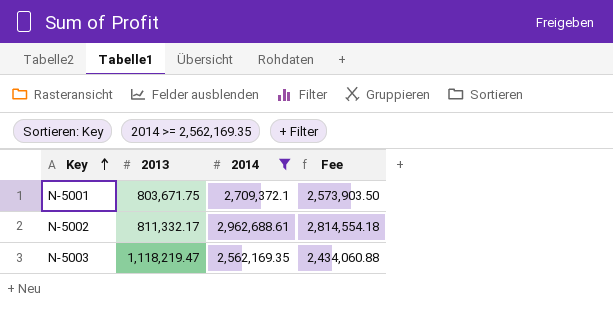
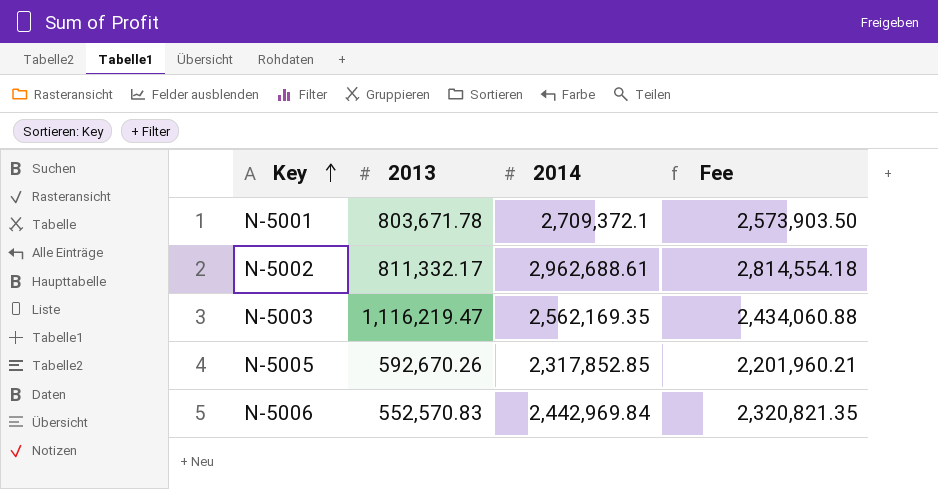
filter: 2014 >= 2,562,169.35 -> none
N-5001 | 2013: 803,671.75 -> 803,671.78
N-5003 | 2013: 1,118,219.47 -> 1,116,219.47

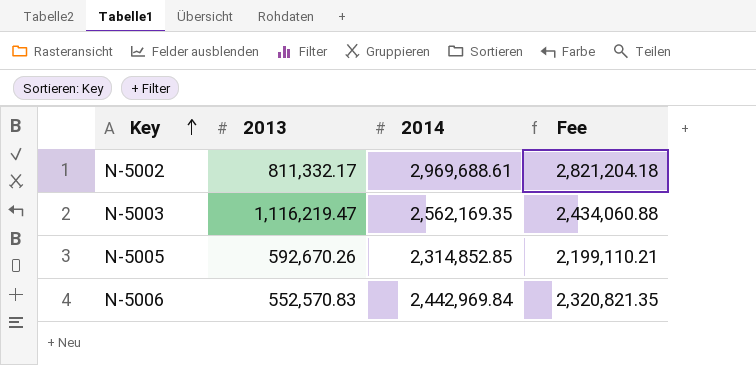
row N-5001: 803,671.78 | 2,709,372.1 | 2,573,903.50 -> none
N-5002 | 2014: 2,962,688.61 -> 2,969,688.61
N-5002 | Fee: 2,814,554.18 -> 2,821,204.18
N-5005 | 2014: 2,317,852.85 -> 2,314,852.85
N-5005 | Fee: 2,201,960.21 -> 2,199,110.21

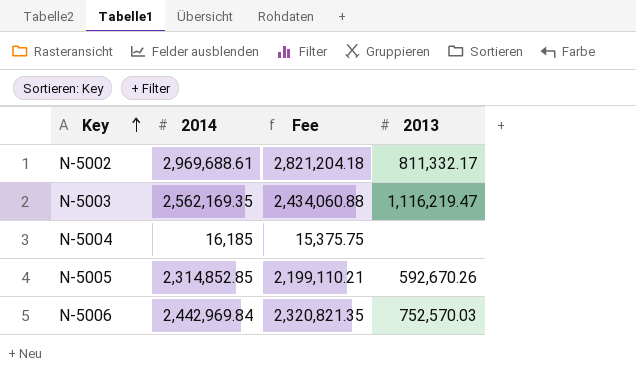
column 2013 | position: 2 -> 4
row N-5004: none -> 16,185 | 15,375.75 | none
N-5006 | 2013: 552,570.83 -> 752,570.03

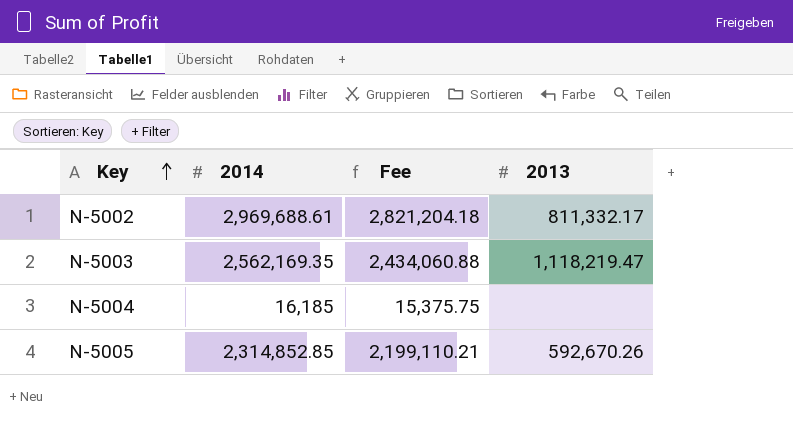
row N-5006: 2,442,969.84 | 2,320,821.35 | 752,570.03 -> none
N-5003 | 2013: 1,116,219.47 -> 1,118,219.47

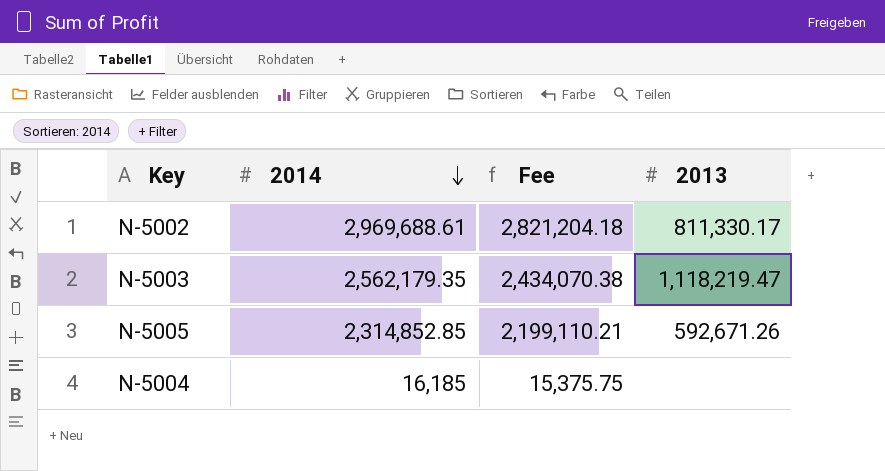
row order: Key ascending -> 2014 descending
N-5002 | 2013: 811,332.17 -> 811,330.17
N-5003 | 2014: 2,562,169.35 -> 2,562,179.35
N-5003 | Fee: 2,434,060.88 -> 2,434,070.38
N-5005 | 2013: 592,670.26 -> 592,671.26

